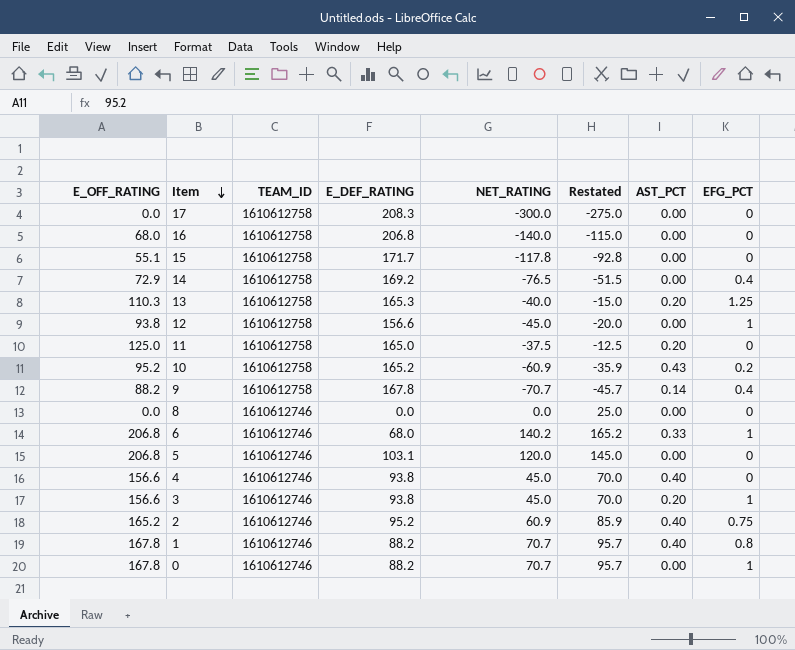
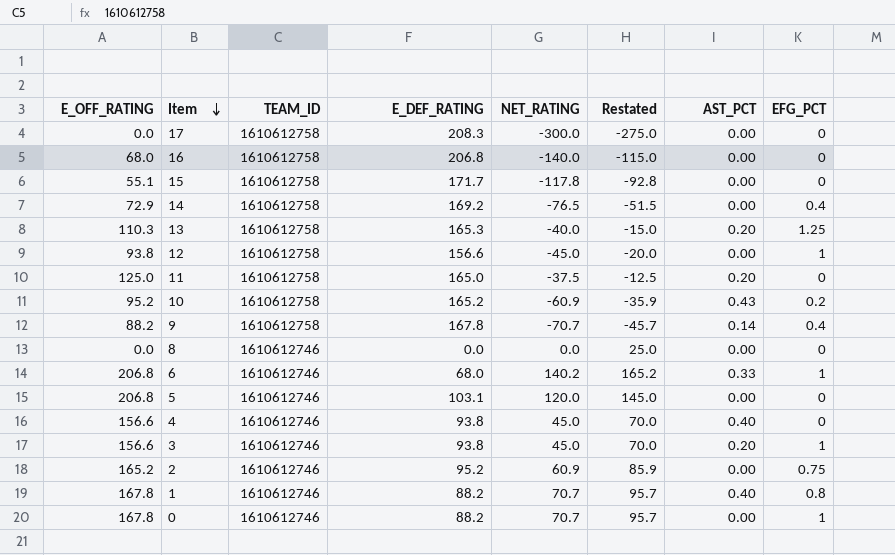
2 | AST_PCT: 0.40 -> 0.00

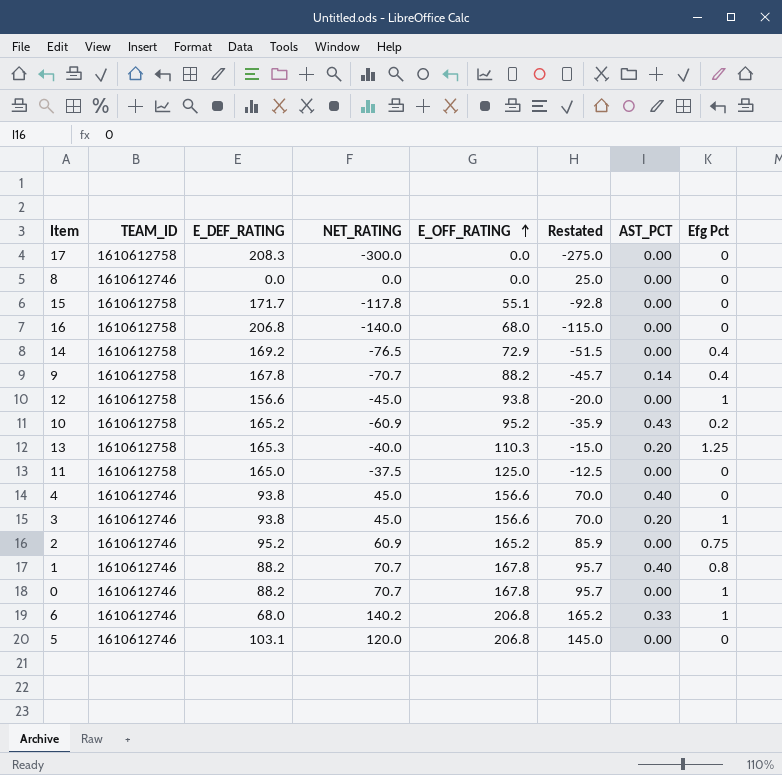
row order: Item descending -> E_OFF_RATING ascending
column E_OFF_RATING | position: 1 -> 5
column name: EFG_PCT -> Efg Pct
11 | AST_PCT: 0.20 -> 0.00

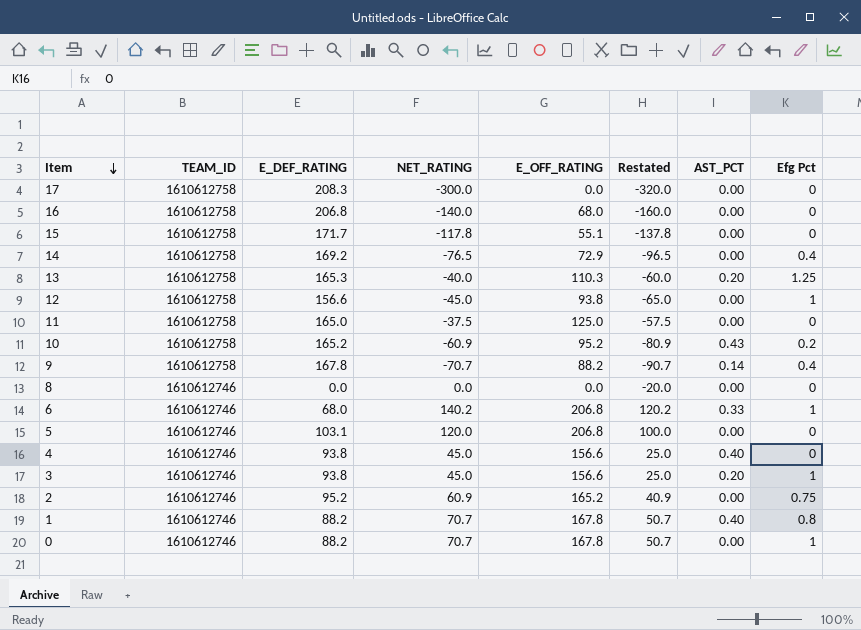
row order: E_OFF_RATING ascending -> Item descending
column Restated | formula: [NET_RATING] + 25 -> [NET_RATING] - 20

